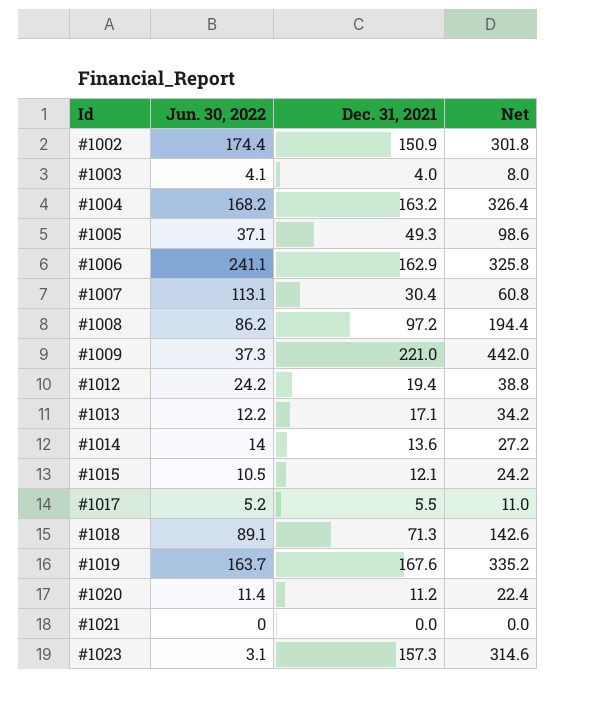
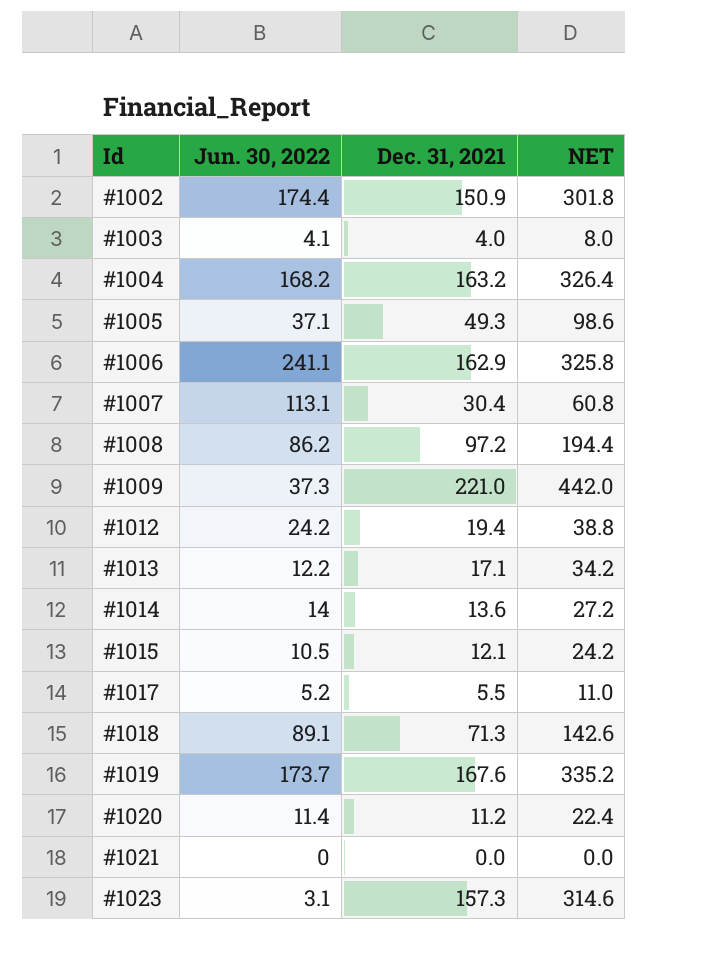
column name: Net -> NET
#1019 | Jun. 30, 2022: 163.7 -> 173.7

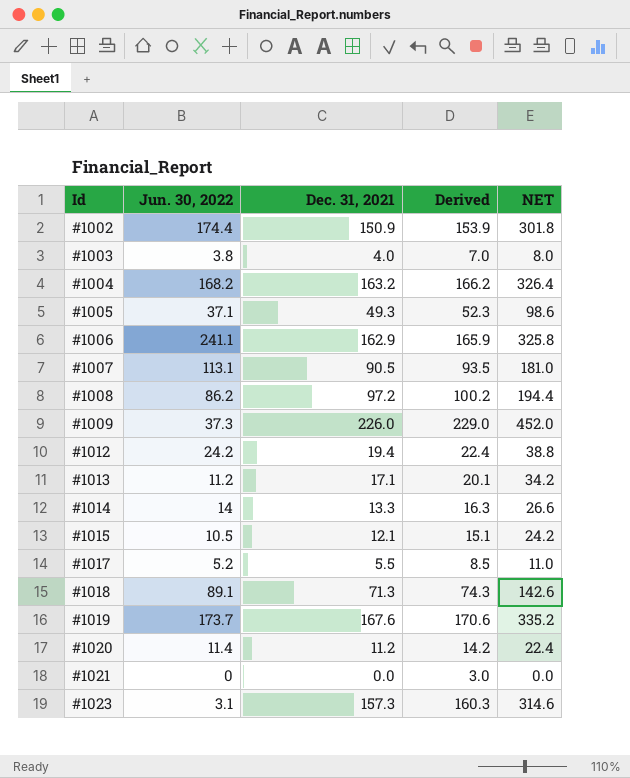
column Derived | formula: none -> [Dec. 31, 2021] + 3
#1003 | Jun. 30, 2022: 4.1 -> 3.8
#1007 | Dec. 31, 2021: 30.4 -> 90.5
#1007 | NET: 60.8 -> 181.0
#1009 | Dec. 31, 2021: 221.0 -> 226.0
#1009 | NET: 442.0 -> 452.0
#1013 | Jun. 30, 2022: 12.2 -> 11.2
#1014 | Dec. 31, 2021: 13.6 -> 13.3
#1014 | NET: 27.2 -> 26.6

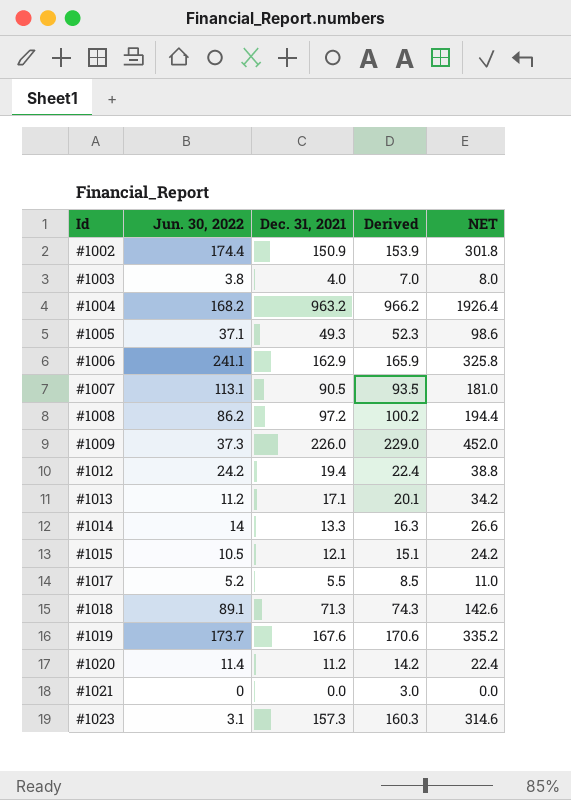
#1004 | Dec. 31, 2021: 163.2 -> 963.2
#1004 | Derived: 166.2 -> 966.2
#1004 | NET: 326.4 -> 1926.4

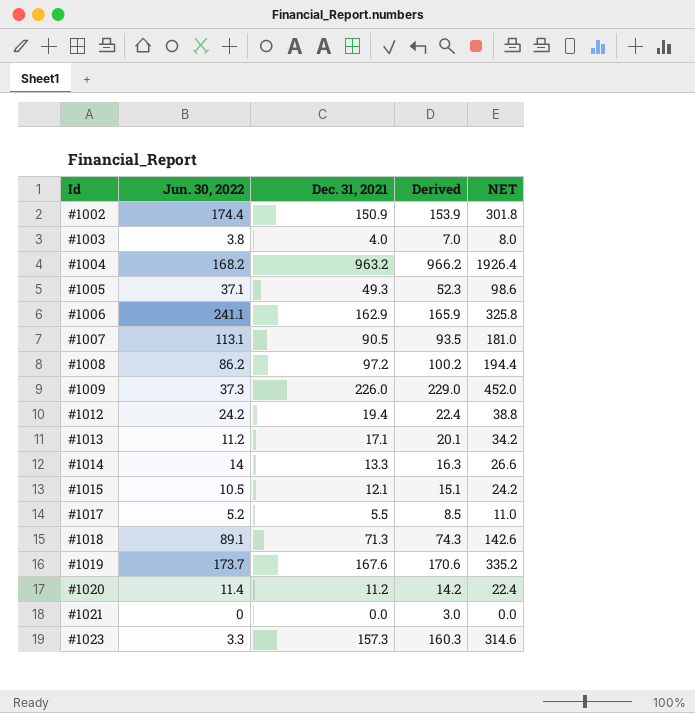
#1023 | Jun. 30, 2022: 3.1 -> 3.3

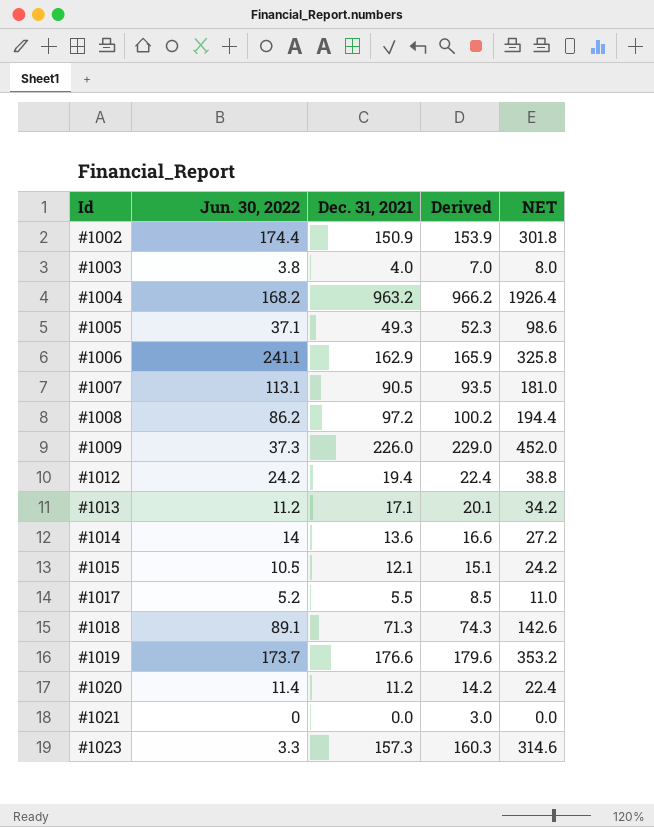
#1014 | Dec. 31, 2021: 13.3 -> 13.6
#1014 | Derived: 16.3 -> 16.6
#1014 | NET: 26.6 -> 27.2
#1019 | Dec. 31, 2021: 167.6 -> 176.6
#1019 | Derived: 170.6 -> 179.6
#1019 | NET: 335.2 -> 353.2

